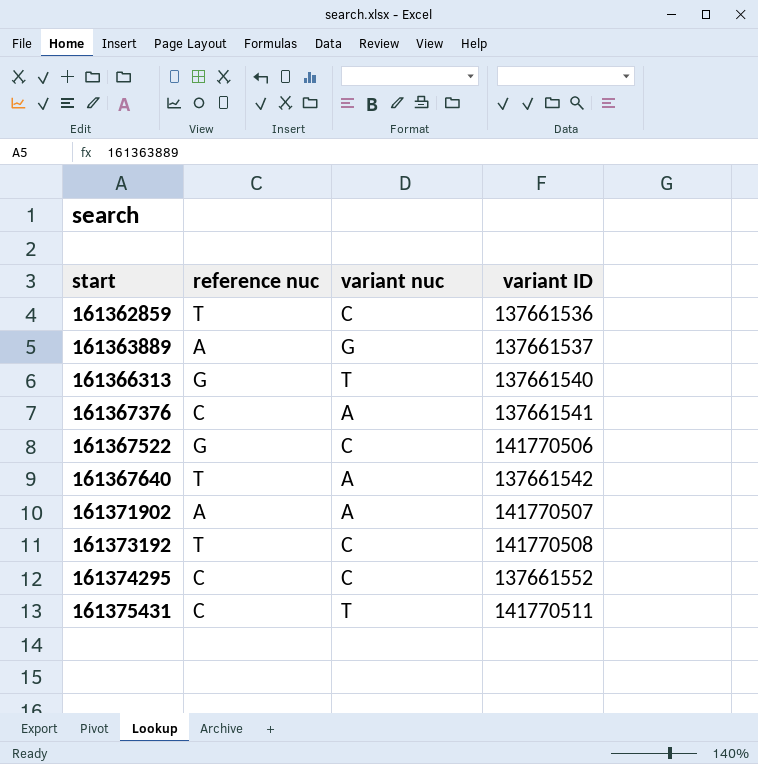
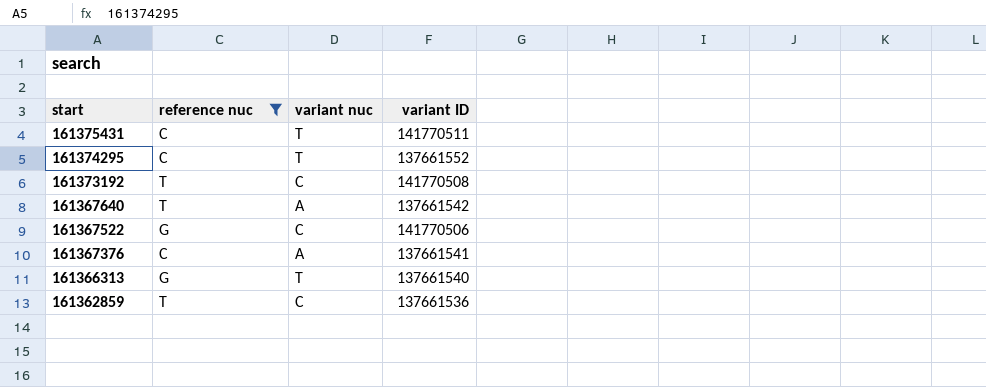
filter: none -> reference nuc != A
row order: start ascending -> start descending
161374295 | variant nuc: C -> T

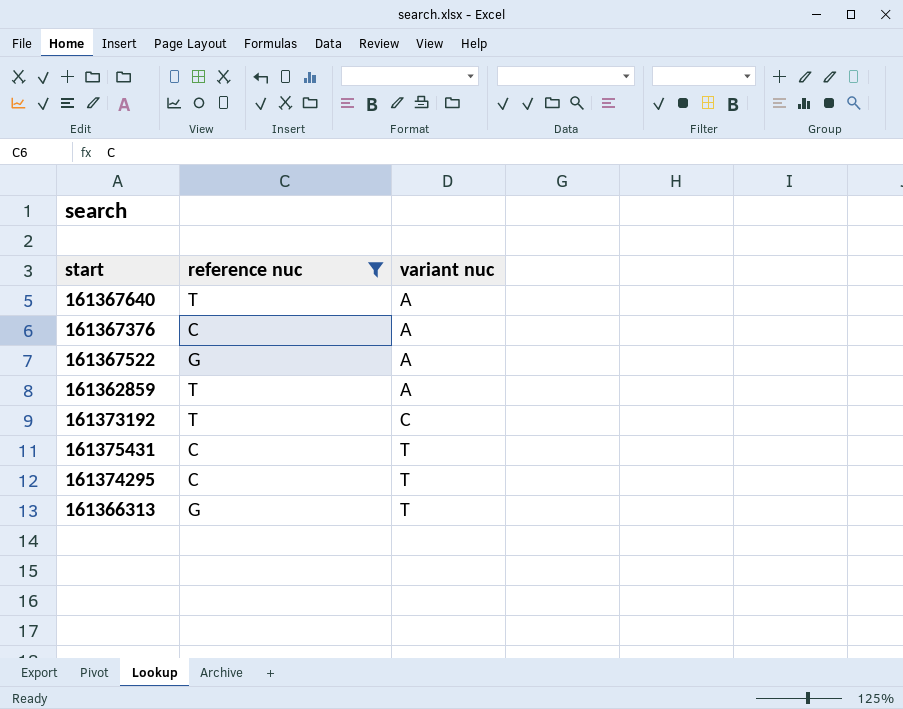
row order: start descending -> variant nuc ascending
column variant ID | position: 4 -> none
161367522 | variant nuc: C -> A
161362859 | variant nuc: C -> A

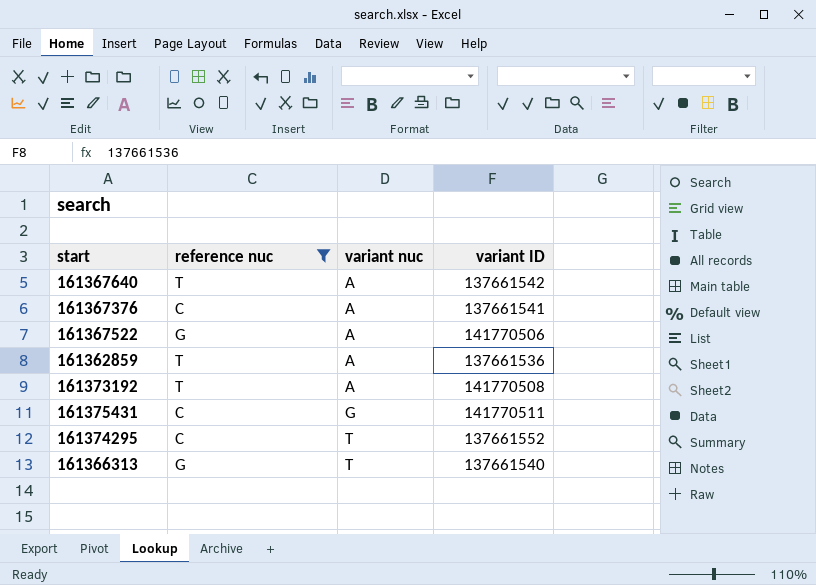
column variant ID | position: none -> 4
161373192 | variant nuc: C -> A
161375431 | variant nuc: T -> G

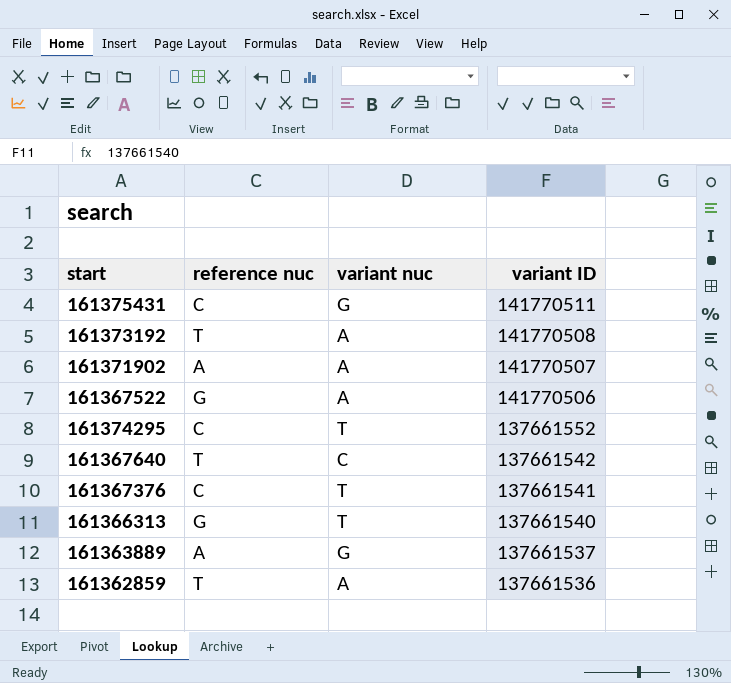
filter: reference nuc != A -> none
row order: variant nuc ascending -> variant ID descending
161367640 | variant nuc: A -> C
161367376 | variant nuc: A -> T

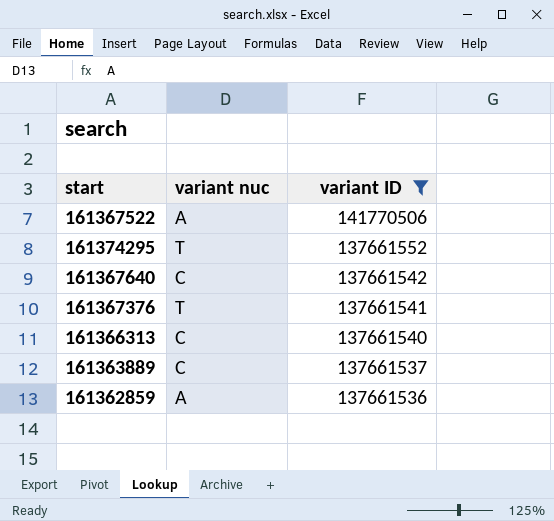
filter: none -> variant ID <= 141770506
column reference nuc | position: 2 -> none
161366313 | variant nuc: T -> C
161363889 | variant nuc: G -> C

